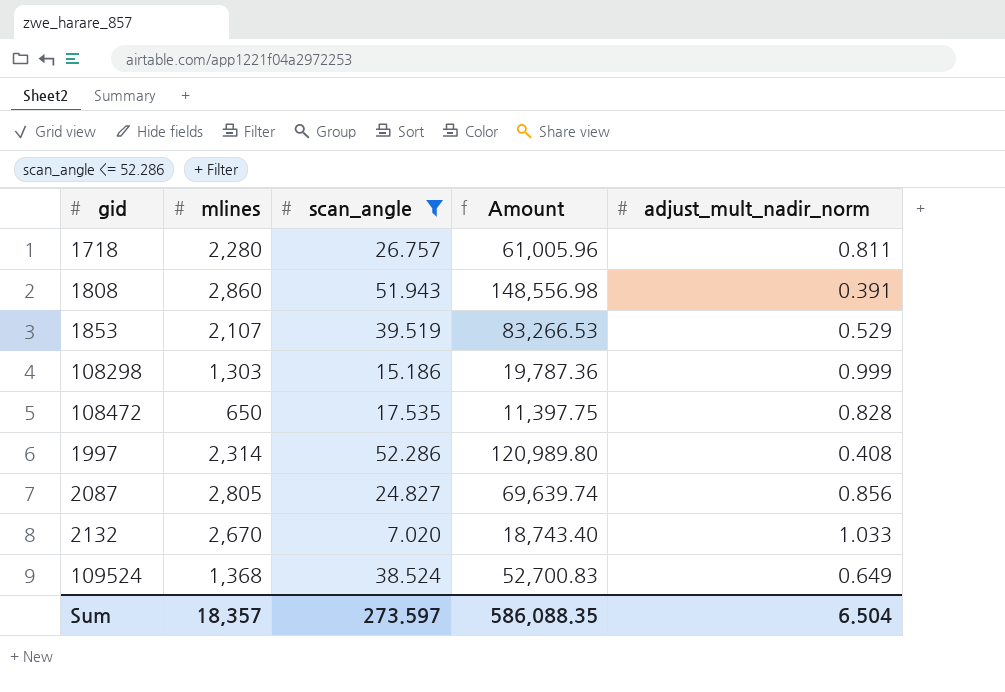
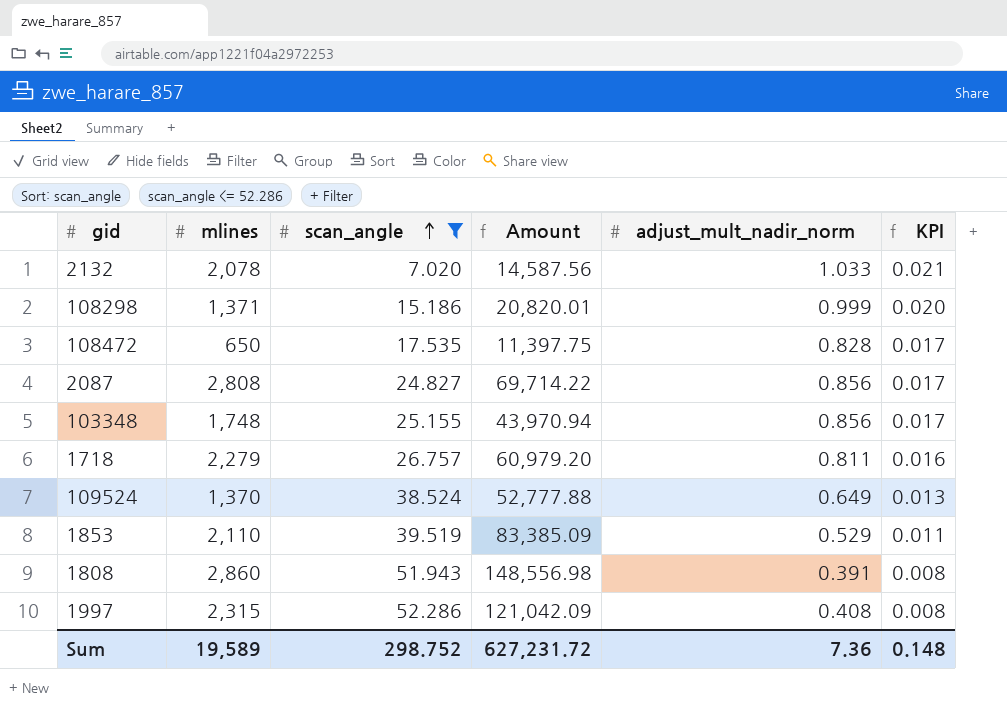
row order: none -> scan_angle ascending
column KPI | formula: none -> [adjust_mult_nadir_norm] * 0.02
2132 | mlines: 2,670 -> 2,078
2132 | Amount: 18,743.40 -> 14,587.56
108298 | mlines: 1,303 -> 1,371
108298 | Amount: 19,787.36 -> 20,820.01
2087 | mlines: 2,805 -> 2,808
2087 | Amount: 69,639.74 -> 69,714.22
row 103348: none -> 1,748 | 25.155 | 43,970.94 | 0.856 | 0.017
1718 | mlines: 2,280 -> 2,279
1718 | Amount: 61,005.96 -> 60,979.20
109524 | mlines: 1,368 -> 1,370
109524 | Amount: 52,700.83 -> 52,777.88
1853 | mlines: 2,107 -> 2,110
1853 | Amount: 83,266.53 -> 83,385.09
1997 | mlines: 2,314 -> 2,315
1997 | Amount: 120,989.80 -> 121,042.09
Sum | mlines: 18,357 -> 19,589
Sum | scan_angle: 273.597 -> 298.752
Sum | Amount: 586,088.35 -> 627,231.72
Sum | adjust_mult_nadir_norm: 6.504 -> 7.36

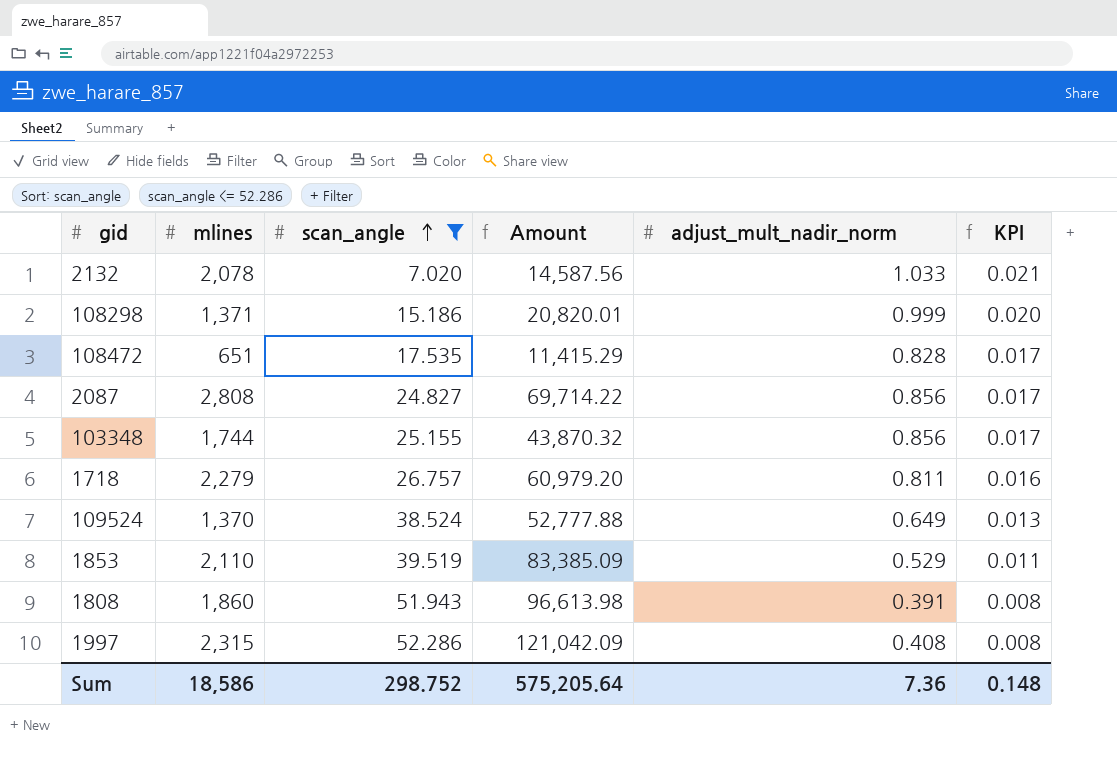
108472 | mlines: 650 -> 651
108472 | Amount: 11,397.75 -> 11,415.29
103348 | mlines: 1,748 -> 1,744
103348 | Amount: 43,970.94 -> 43,870.32
1808 | mlines: 2,860 -> 1,860
1808 | Amount: 148,556.98 -> 96,613.98
Sum | mlines: 19,589 -> 18,586
Sum | Amount: 627,231.72 -> 575,205.64

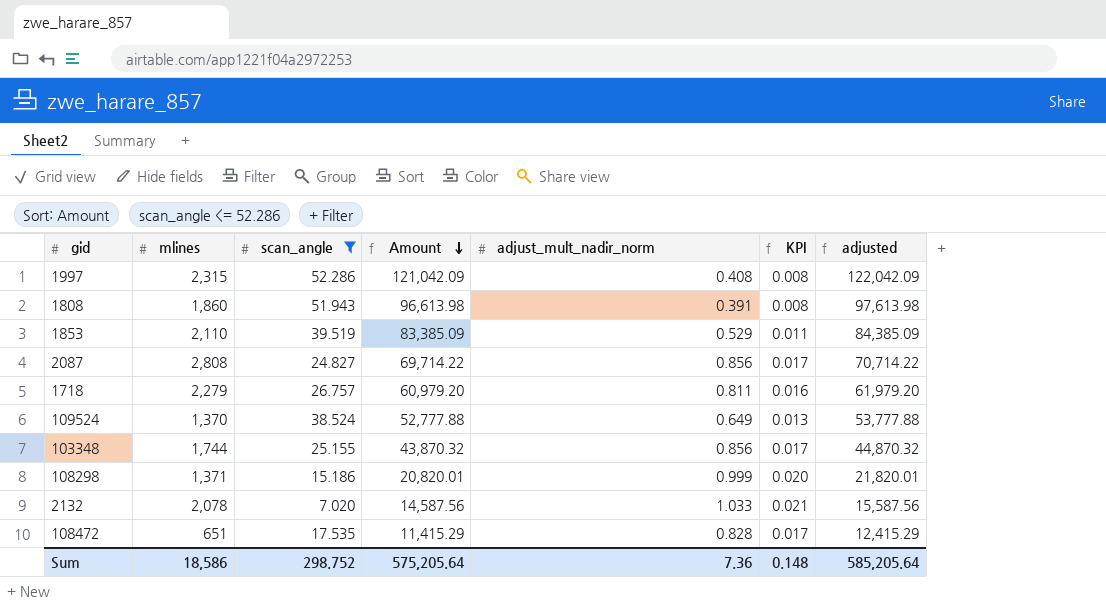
row order: scan_angle ascending -> Amount descending
column adjusted | formula: none -> [Amount] + 1000

